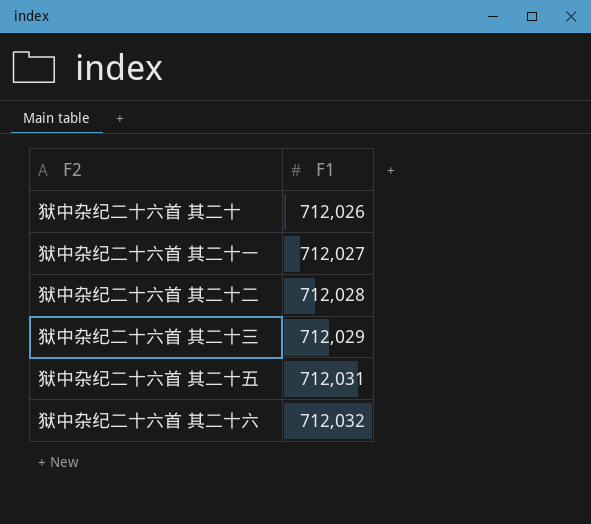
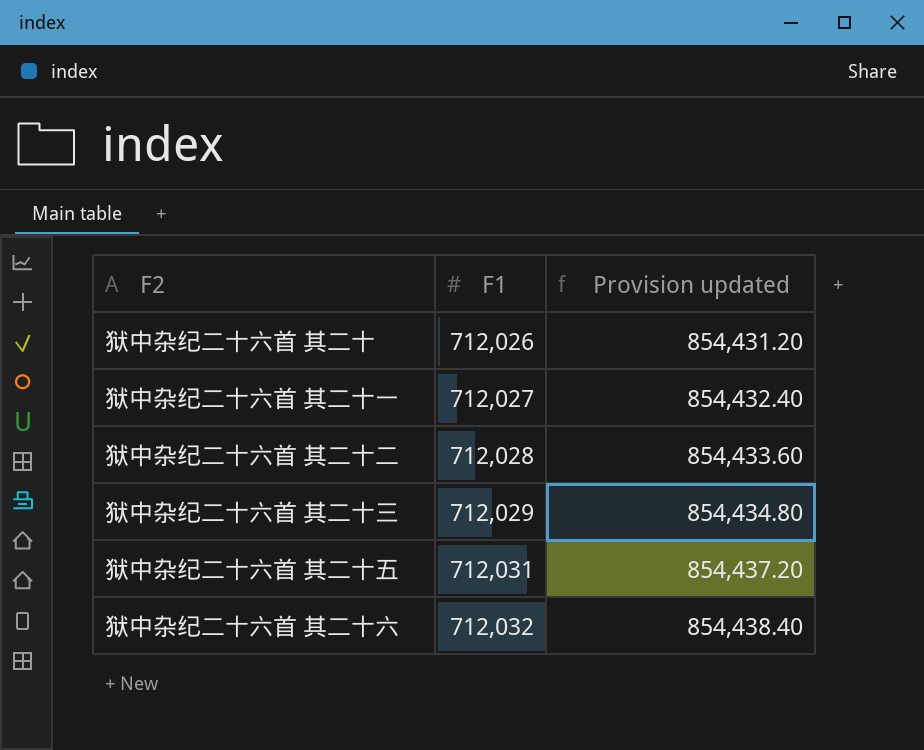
column Provision updated | formula: none -> [F1] * 1.2

